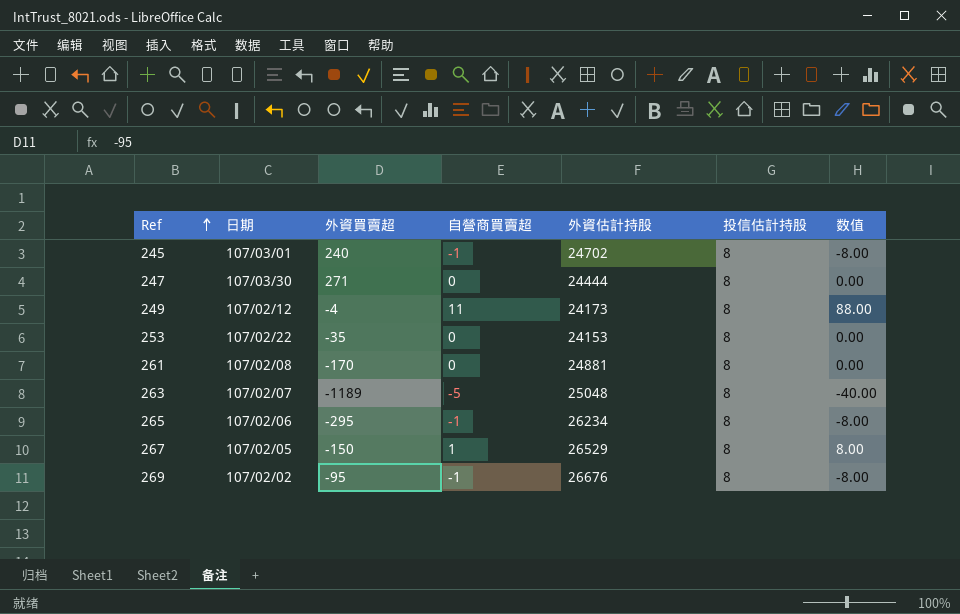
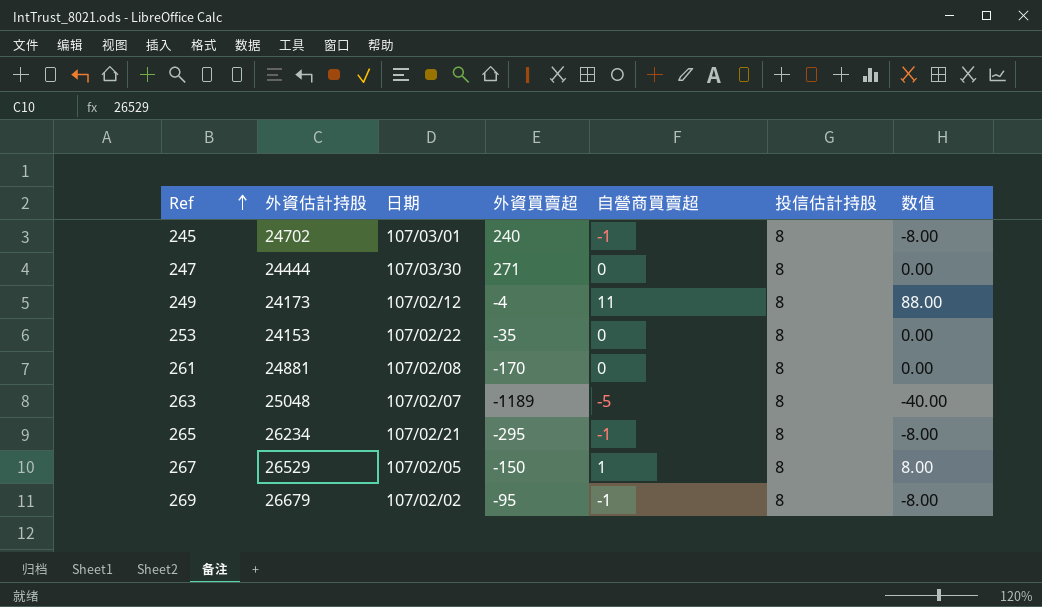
column 外資估計持股 | position: 5 -> 2
265 | 日期: 107/02/06 -> 107/02/21
269 | 外資估計持股: 26676 -> 26679

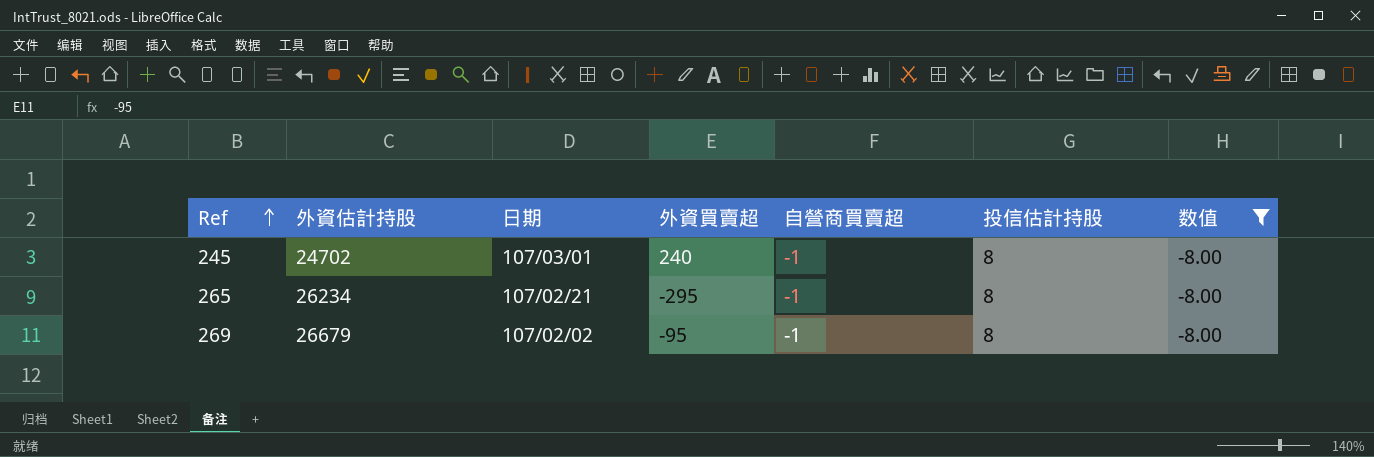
filter: none -> 数值 = -8.00

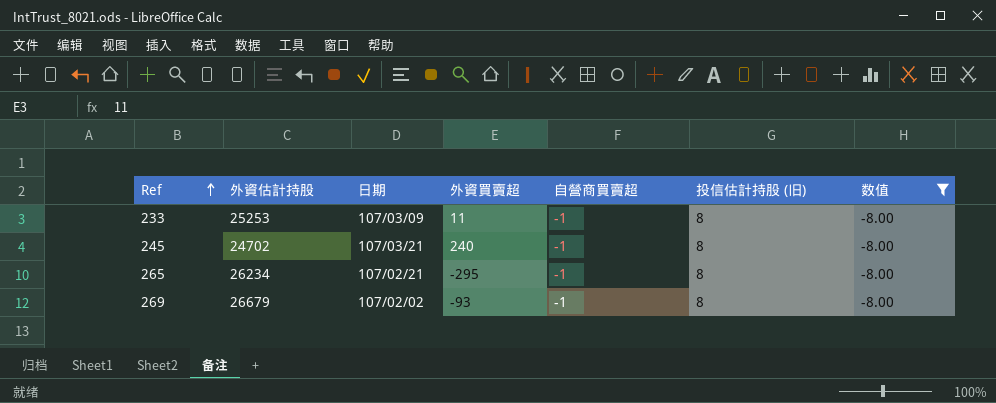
column name: 投信估計持股 -> 投信估計持股 (旧)
row 233: none -> 25253 | 107/03/09 | 11 | -1 | 8 | -8.00
245 | 日期: 107/03/01 -> 107/03/21
269 | 外資買賣超: -95 -> -93

